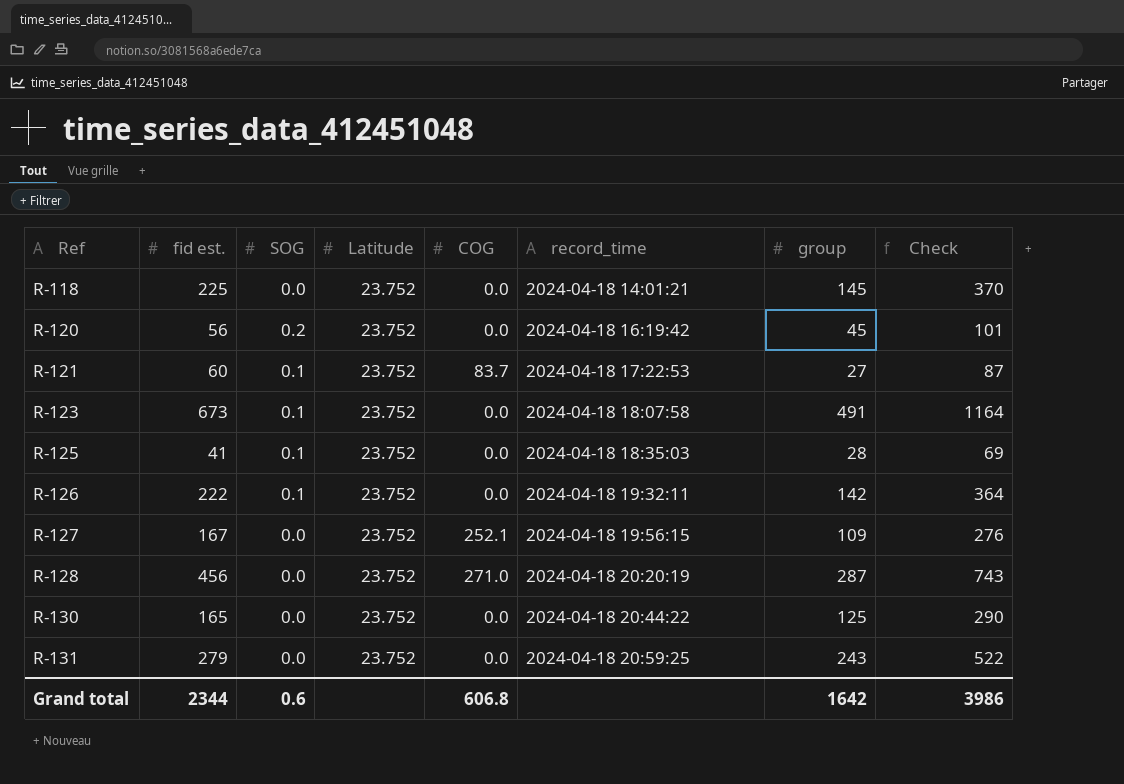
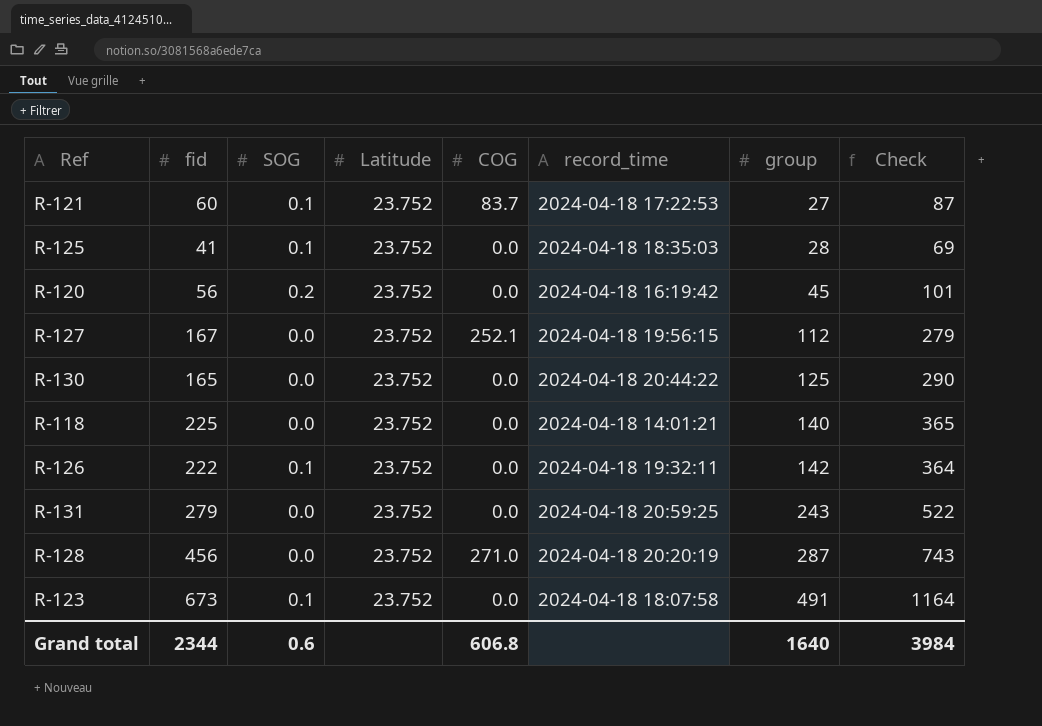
row order: Ref ascending -> group ascending
column name: fid est. -> fid
R-127 | group: 109 -> 112
R-127 | Check: 276 -> 279
R-118 | group: 145 -> 140
R-118 | Check: 370 -> 365
Grand total | group: 1642 -> 1640
Grand total | Check: 3986 -> 3984

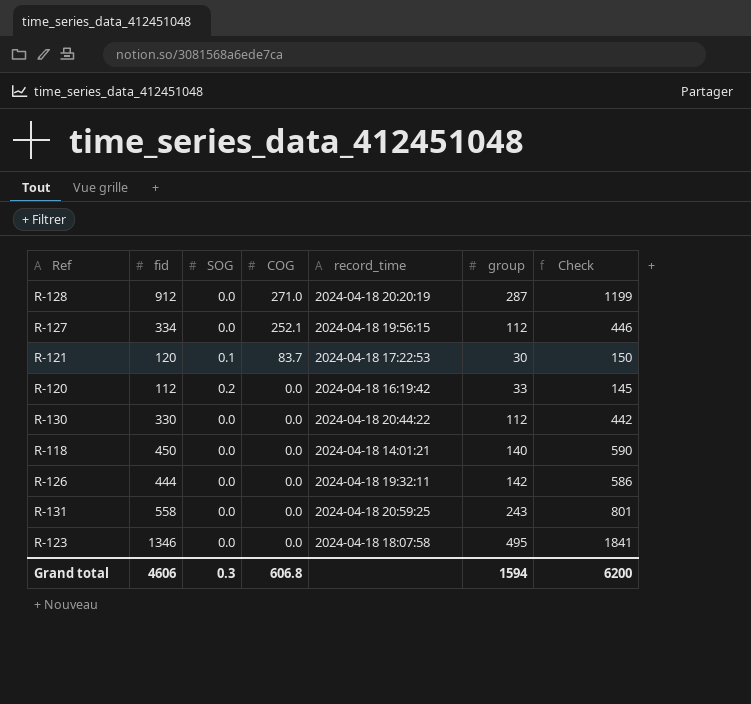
row order: group ascending -> COG descending
column Latitude | position: 4 -> none
row R-125: 41 | 0.1 | 23.752 | 0.0 | 2024-04-18 18:35:03 | 28 | 69 -> none
R-128 | fid: 456 -> 912
R-128 | Check: 743 -> 1199
R-127 | fid: 167 -> 334
R-127 | Check: 279 -> 446
R-121 | fid: 60 -> 120
R-121 | group: 27 -> 30
R-121 | Check: 87 -> 150
R-120 | fid: 56 -> 112
R-120 | group: 45 -> 33
R-120 | Check: 101 -> 145
R-130 | fid: 165 -> 330
R-130 | group: 125 -> 112
R-130 | Check: 290 -> 442
R-118 | fid: 225 -> 450
R-118 | Check: 365 -> 590
R-126 | fid: 222 -> 444
R-126 | SOG: 0.1 -> 0.0
R-126 | Check: 364 -> 586
R-131 | fid: 279 -> 558
R-131 | Check: 522 -> 801
R-123 | fid: 673 -> 1346
R-123 | SOG: 0.1 -> 0.0
R-123 | group: 491 -> 495
R-123 | Check: 1164 -> 1841
Grand total | fid: 2344 -> 4606
Grand total | SOG: 0.6 -> 0.3
Grand total | group: 1640 -> 1594
Grand total | Check: 3984 -> 6200

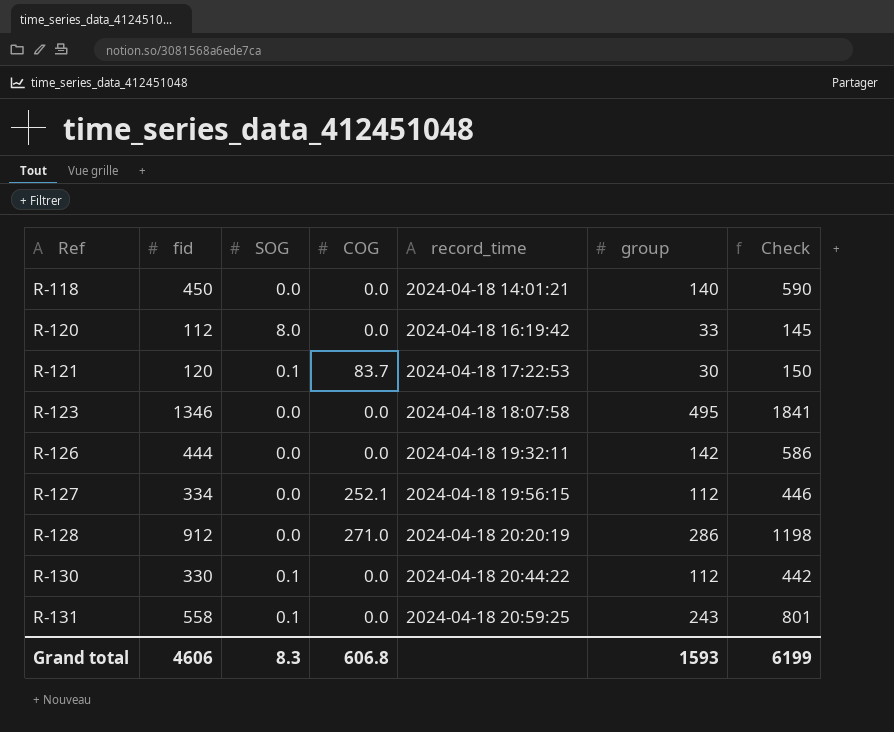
row order: COG descending -> Ref ascending
R-120 | SOG: 0.2 -> 8.0
R-128 | group: 287 -> 286
R-128 | Check: 1199 -> 1198
R-130 | SOG: 0.0 -> 0.1
R-131 | SOG: 0.0 -> 0.1
Grand total | SOG: 0.3 -> 8.3
Grand total | group: 1594 -> 1593
Grand total | Check: 6200 -> 6199

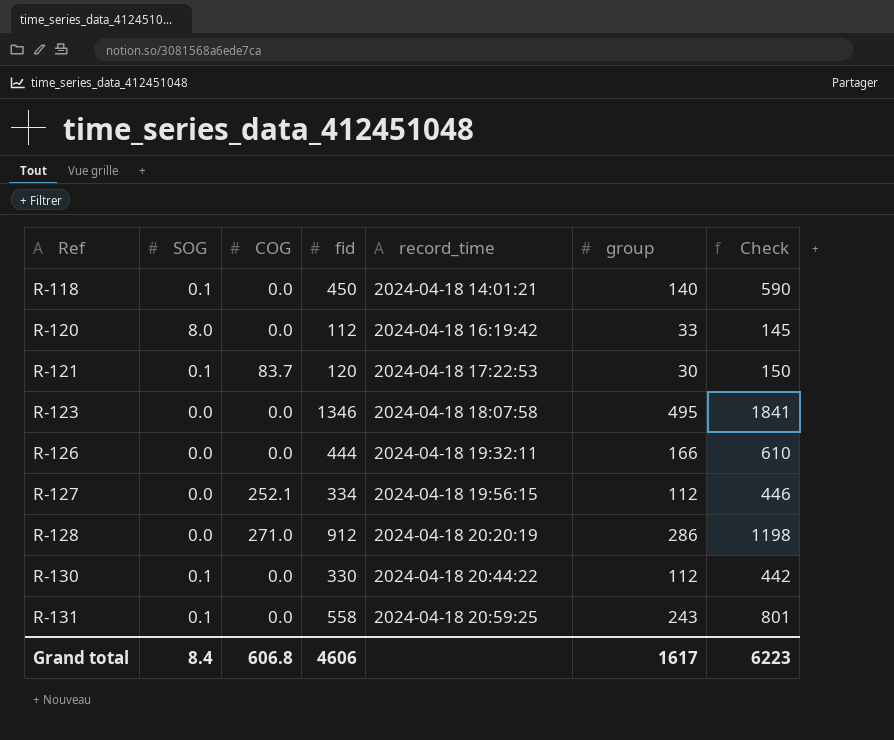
column fid | position: 2 -> 4
R-118 | SOG: 0.0 -> 0.1
R-126 | group: 142 -> 166
R-126 | Check: 586 -> 610
Grand total | SOG: 8.3 -> 8.4
Grand total | group: 1593 -> 1617
Grand total | Check: 6199 -> 6223

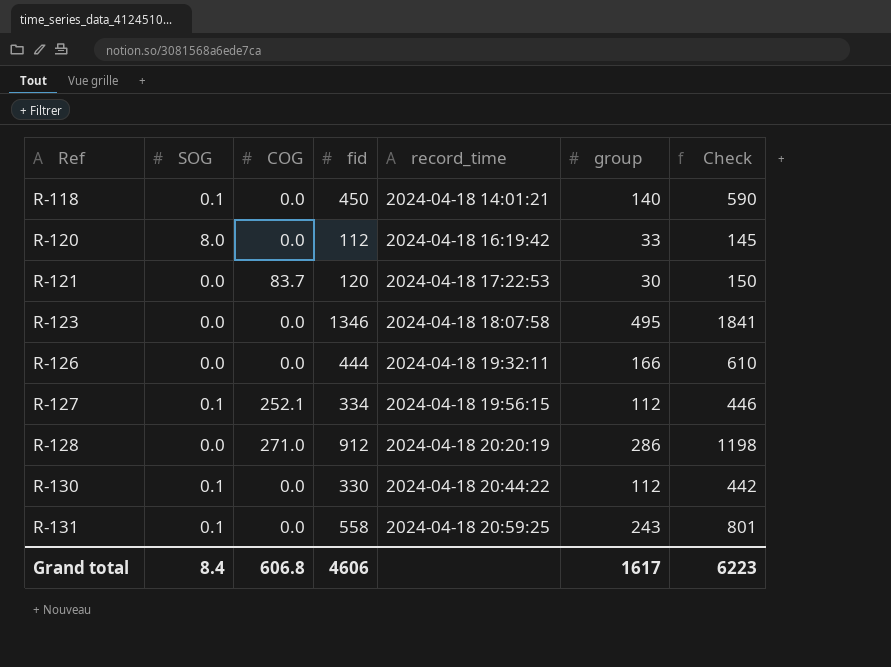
R-121 | SOG: 0.1 -> 0.0
R-127 | SOG: 0.0 -> 0.1

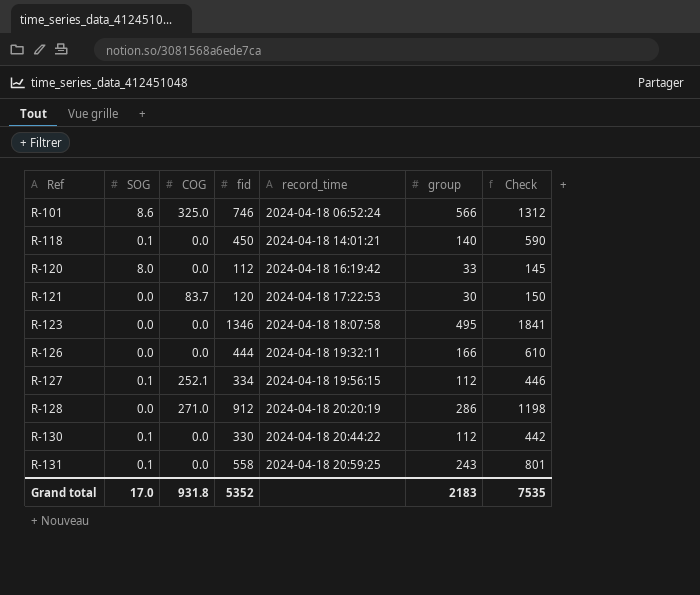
row R-101: none -> 8.6 | 325.0 | 746 | 2024-04-18 06:52:24 | 566 | 1312
Grand total | SOG: 8.4 -> 17.0
Grand total | COG: 606.8 -> 931.8
Grand total | fid: 4606 -> 5352
Grand total | group: 1617 -> 2183
Grand total | Check: 6223 -> 7535

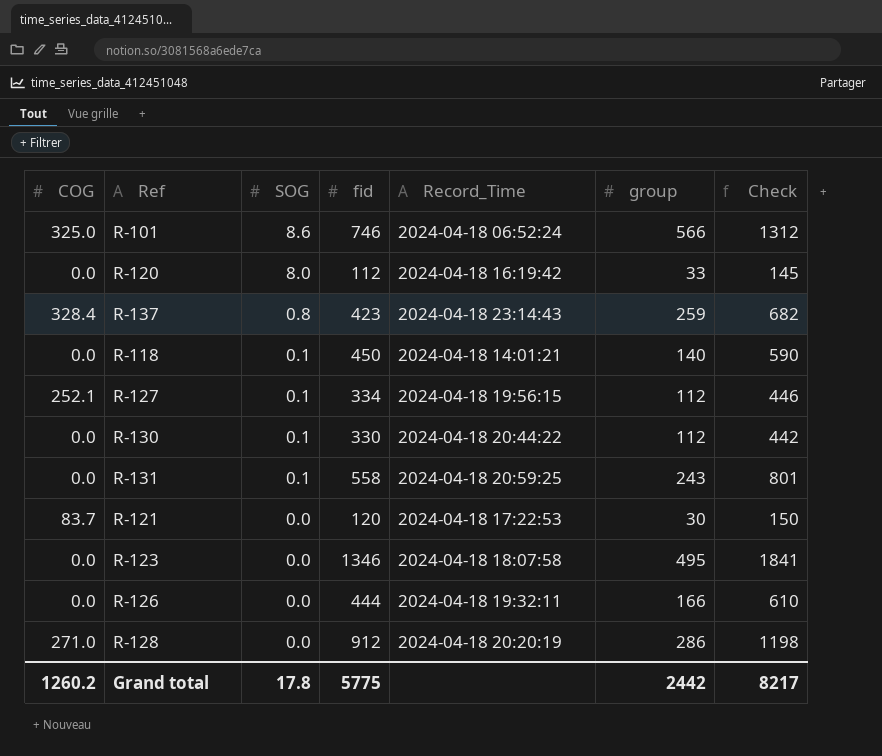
row order: Ref ascending -> SOG descending
column COG | position: 3 -> 1
column name: record_time -> Record_Time
row R-137: none -> 328.4 | 0.8 | 423 | 2024-04-18 23:14:43 | 259 | 682
Grand total | COG: 931.8 -> 1260.2
Grand total | SOG: 17.0 -> 17.8
Grand total | fid: 5352 -> 5775
Grand total | group: 2183 -> 2442
Grand total | Check: 7535 -> 8217

